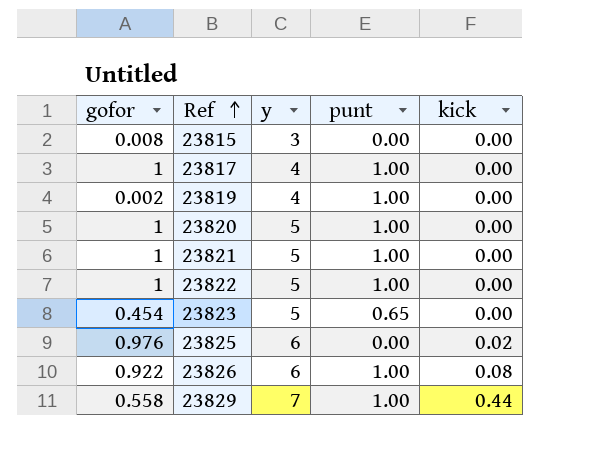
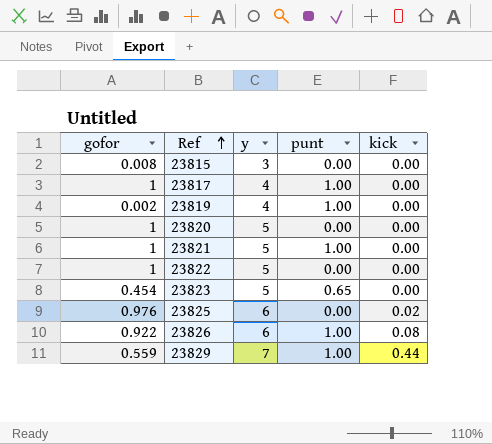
23820 | punt: 1.00 -> 0.00
23822 | punt: 1.00 -> 0.00
23829 | gofor: 0.558 -> 0.559

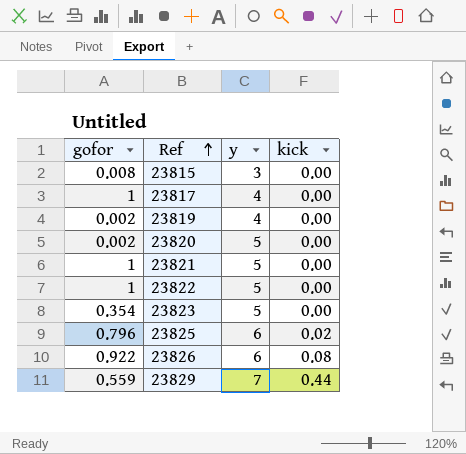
column punt | position: 4 -> none
23820 | gofor: 1 -> 0.002
23823 | gofor: 0.454 -> 0.354
23825 | gofor: 0.976 -> 0.796

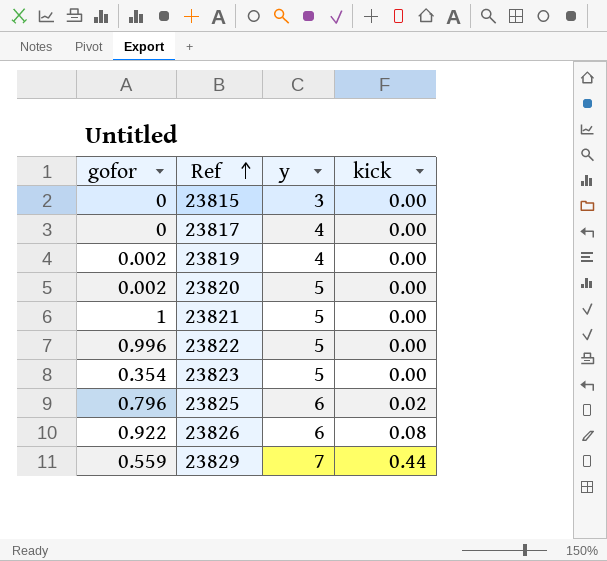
23815 | gofor: 0.008 -> 0
23817 | gofor: 1 -> 0
23822 | gofor: 1 -> 0.996

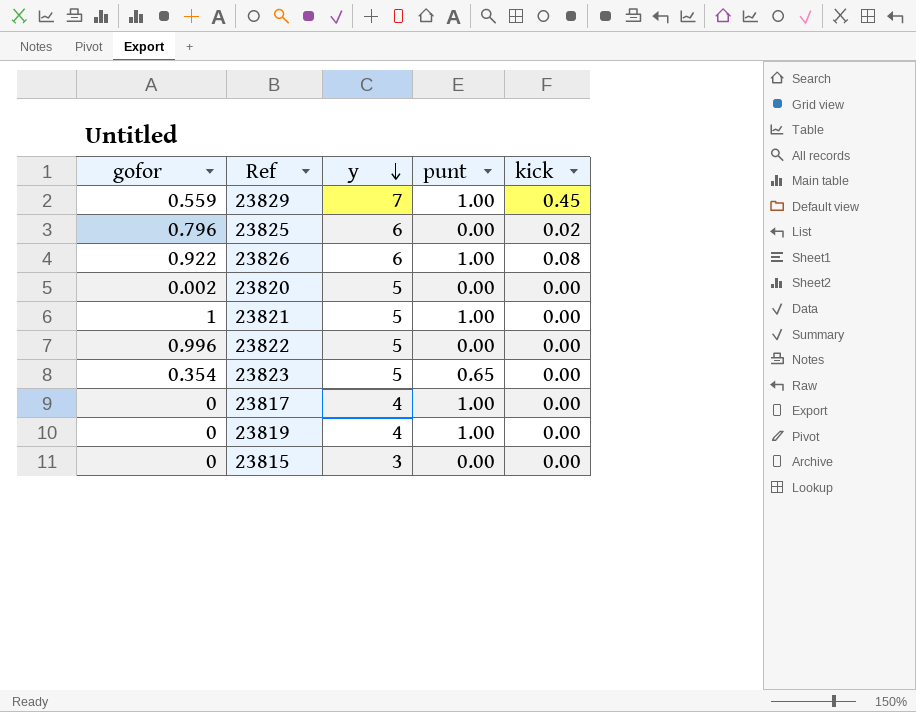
row order: Ref ascending -> y descending
column punt | position: none -> 4
23829 | kick: 0.44 -> 0.45
23819 | gofor: 0.002 -> 0

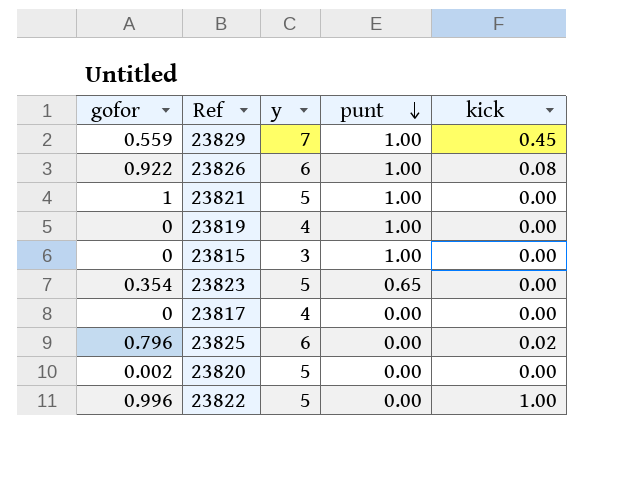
row order: y descending -> punt descending
23815 | punt: 0.00 -> 1.00
23817 | punt: 1.00 -> 0.00
23822 | kick: 0.00 -> 1.00

